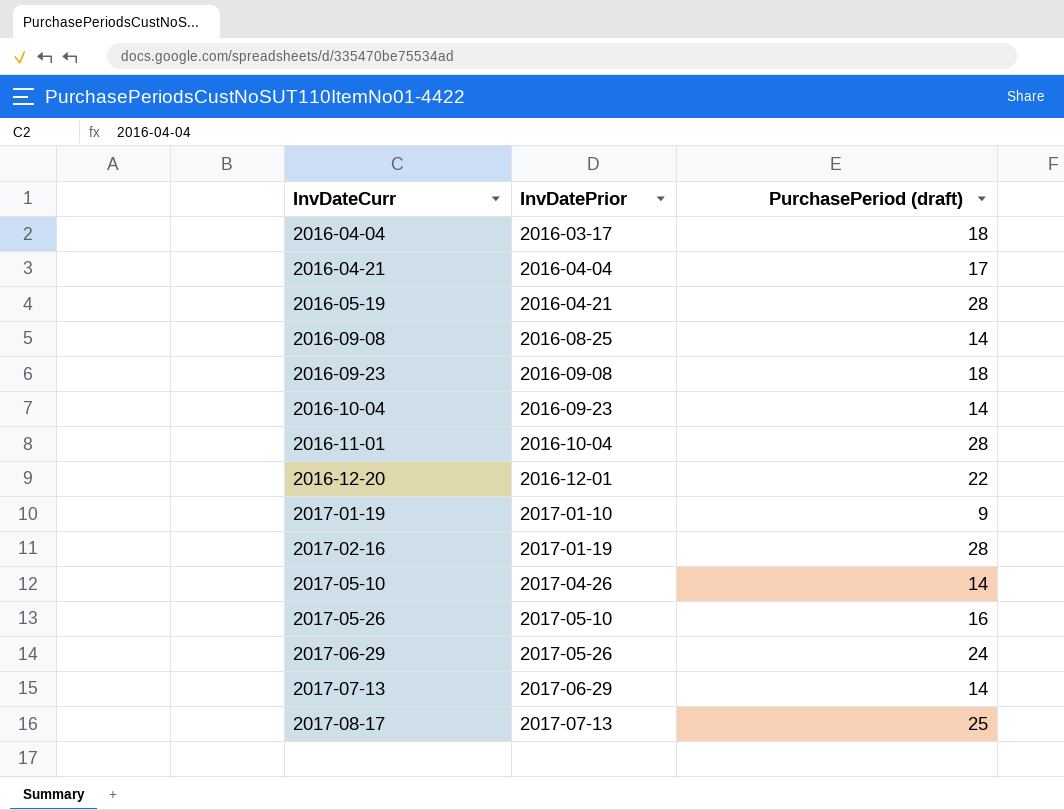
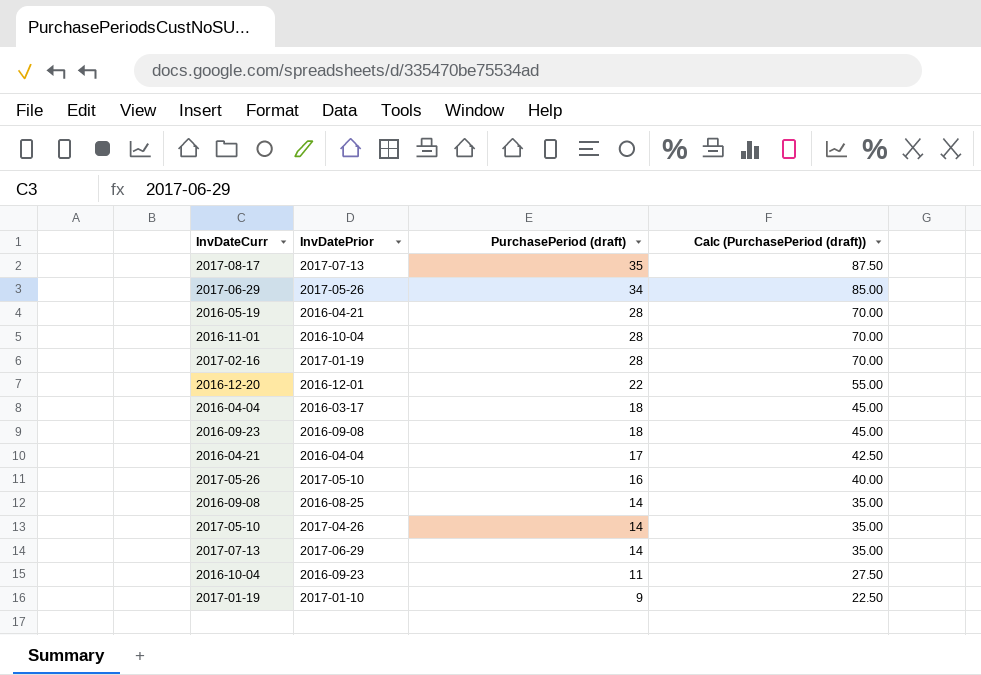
row order: InvDateCurr ascending -> PurchasePeriod (draft) descending
column Calc (PurchasePeriod (draft)) | formula: none -> [PurchasePeriod (draft)] * 2.5
2017-08-17 | PurchasePeriod (draft): 25 -> 35
2017-06-29 | PurchasePeriod (draft): 24 -> 34
2016-10-04 | PurchasePeriod (draft): 14 -> 11

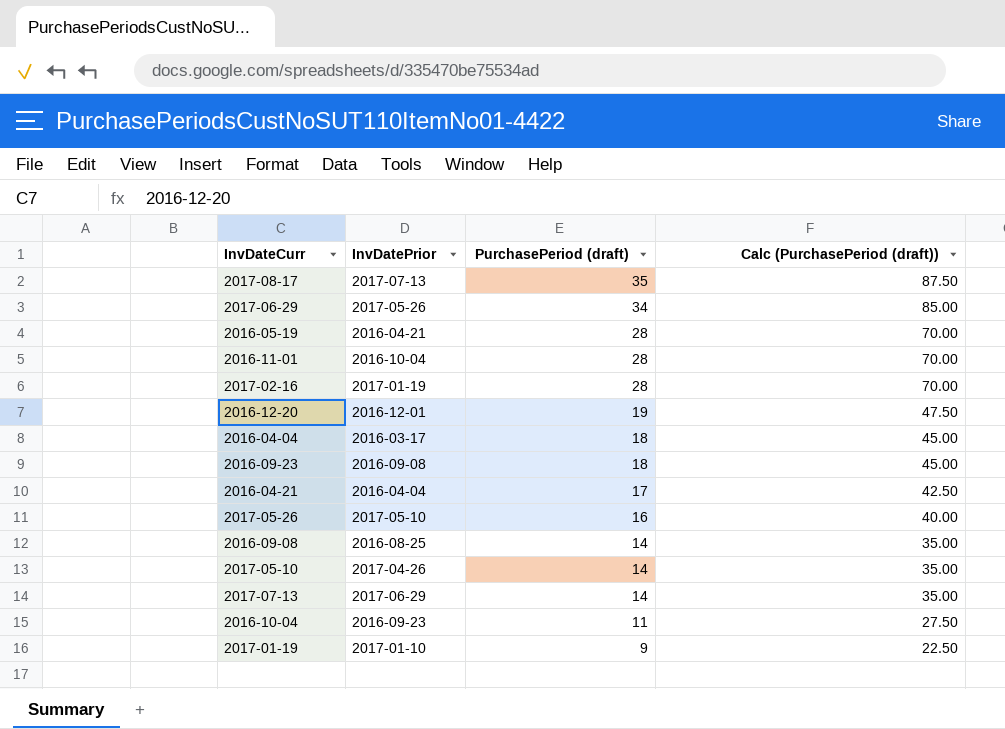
2016-12-20 | PurchasePeriod (draft): 22 -> 19
2016-12-20 | Calc (PurchasePeriod (draft)): 55.00 -> 47.50

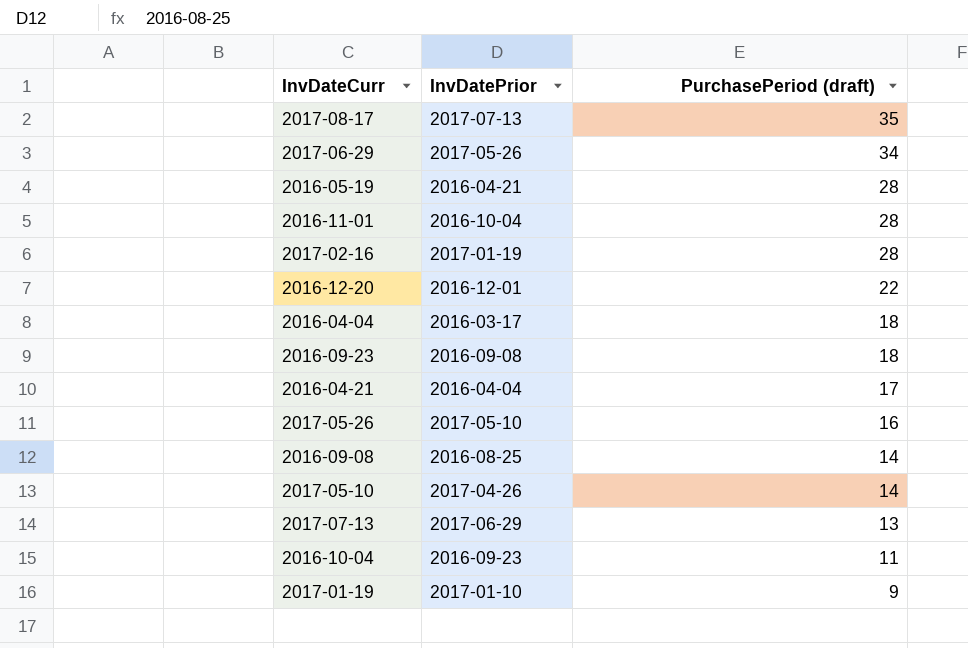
column Calc (PurchasePeriod (draft)) | formula: [PurchasePeriod (draft)] * 2.5 -> none
2016-12-20 | PurchasePeriod (draft): 19 -> 22
2017-07-13 | PurchasePeriod (draft): 14 -> 13

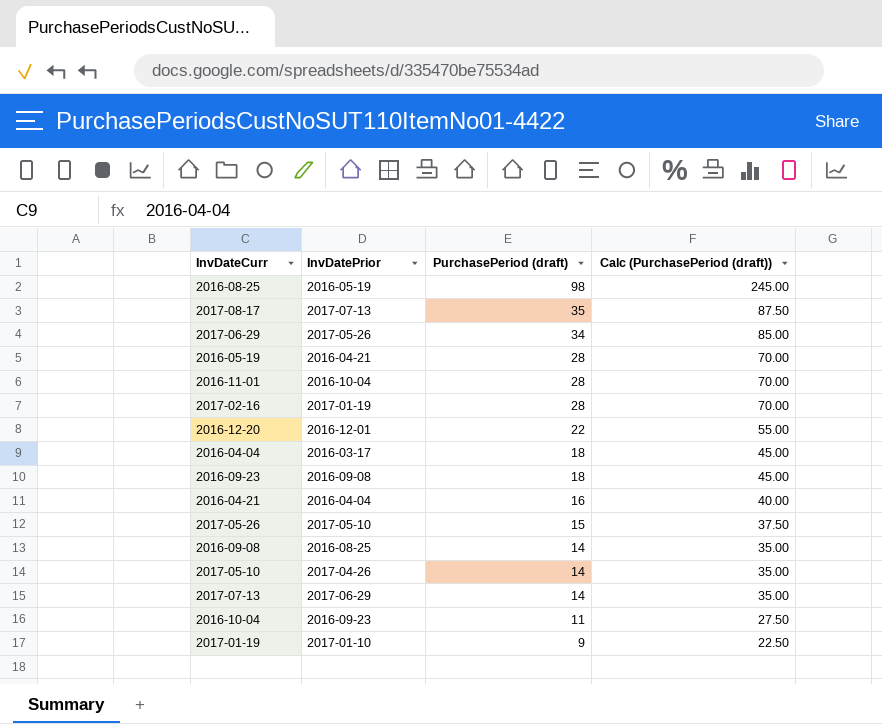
column Calc (PurchasePeriod (draft)) | formula: none -> [PurchasePeriod (draft)] * 2.5
row 2016-08-25: none -> 2016-05-19 | 98 | 245.00
2016-04-21 | PurchasePeriod (draft): 17 -> 16
2017-05-26 | PurchasePeriod (draft): 16 -> 15
2017-07-13 | PurchasePeriod (draft): 13 -> 14

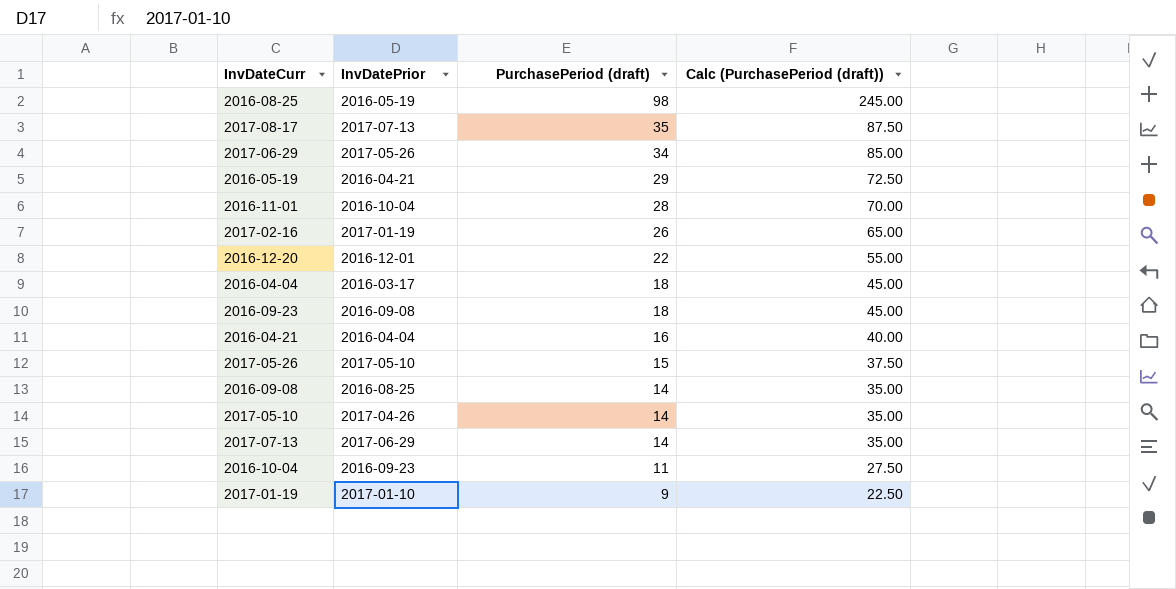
2016-05-19 | PurchasePeriod (draft): 28 -> 29
2016-05-19 | Calc (PurchasePeriod (draft)): 70.00 -> 72.50
2017-02-16 | PurchasePeriod (draft): 28 -> 26
2017-02-16 | Calc (PurchasePeriod (draft)): 70.00 -> 65.00

